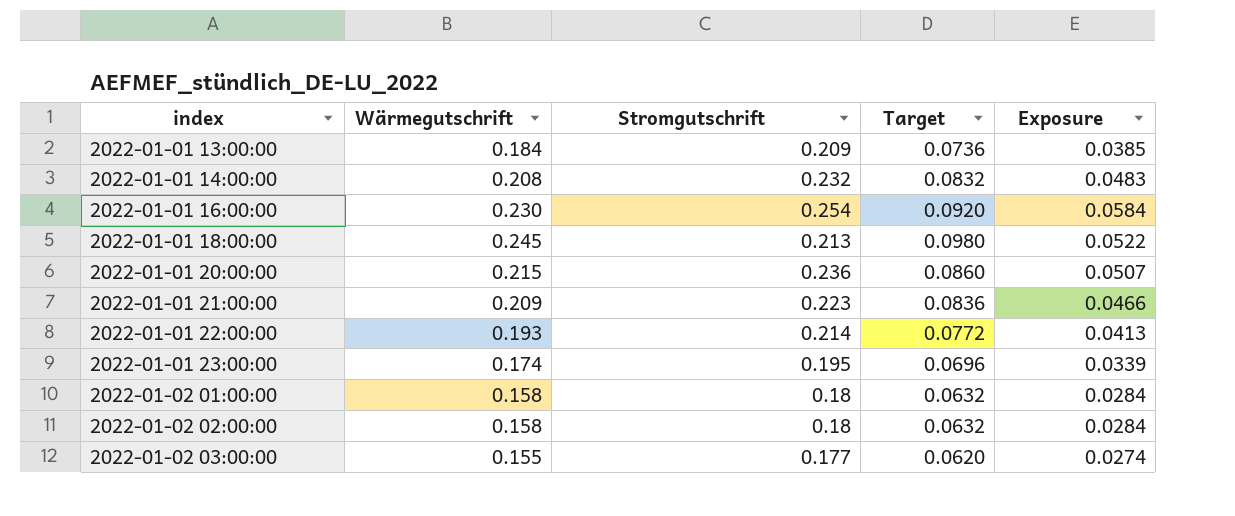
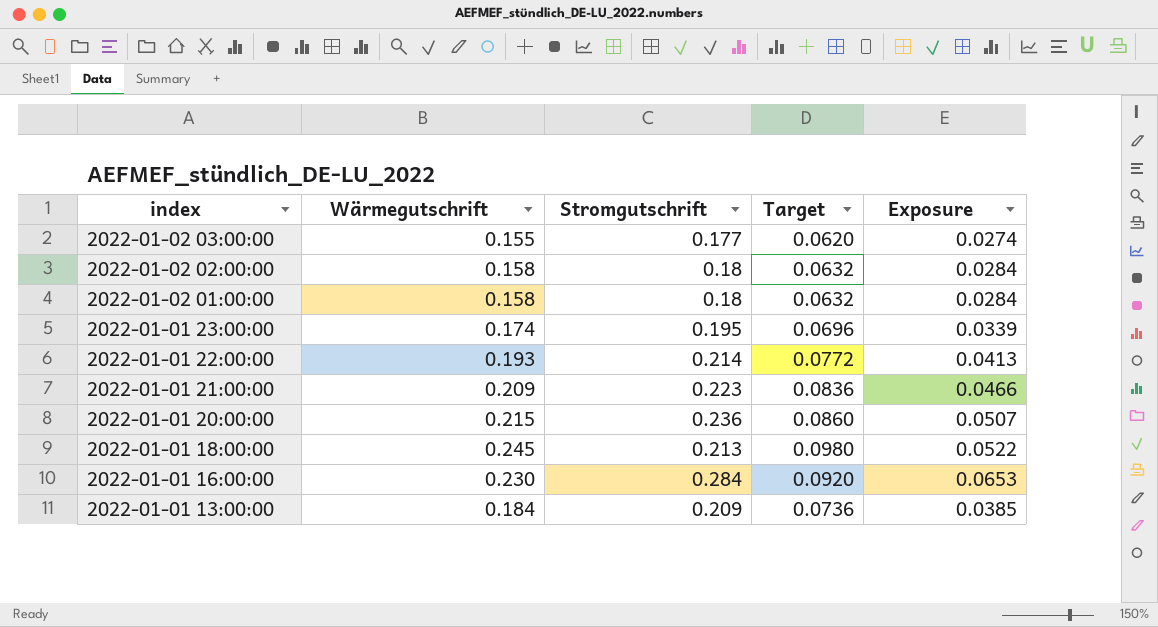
row order: index ascending -> index descending
row 2022-01-01 14:00:00: 0.208 | 0.232 | 0.0832 | 0.0483 -> none
2022-01-01 16:00:00 | Stromgutschrift: 0.254 -> 0.284
2022-01-01 16:00:00 | Exposure: 0.0584 -> 0.0653

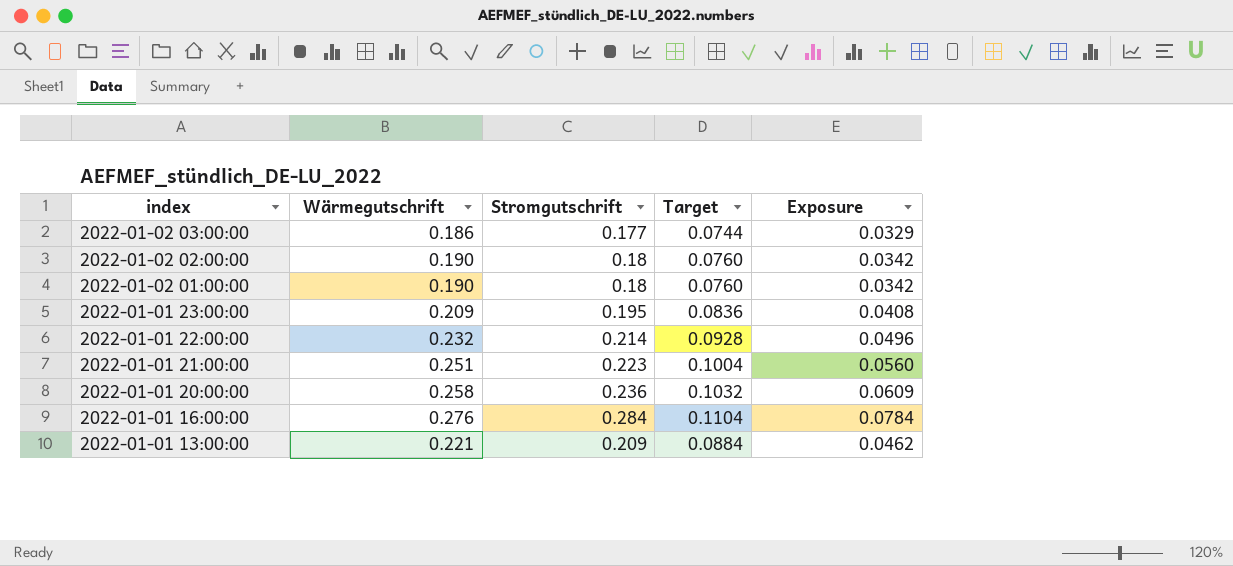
row 2022-01-01 18:00:00: 0.245 | 0.213 | 0.0980 | 0.0522 -> none
2022-01-02 03:00:00 | Wärmegutschrift: 0.155 -> 0.186
2022-01-02 03:00:00 | Target: 0.0620 -> 0.0744
2022-01-02 03:00:00 | Exposure: 0.0274 -> 0.0329
2022-01-02 02:00:00 | Wärmegutschrift: 0.158 -> 0.190
2022-01-02 02:00:00 | Target: 0.0632 -> 0.0760
2022-01-02 02:00:00 | Exposure: 0.0284 -> 0.0342
2022-01-02 01:00:00 | Wärmegutschrift: 0.158 -> 0.190
2022-01-02 01:00:00 | Target: 0.0632 -> 0.0760
2022-01-02 01:00:00 | Exposure: 0.0284 -> 0.0342
2022-01-01 23:00:00 | Wärmegutschrift: 0.174 -> 0.209
2022-01-01 23:00:00 | Target: 0.0696 -> 0.0836
2022-01-01 23:00:00 | Exposure: 0.0339 -> 0.0408
2022-01-01 22:00:00 | Wärmegutschrift: 0.193 -> 0.232
2022-01-01 22:00:00 | Target: 0.0772 -> 0.0928
2022-01-01 22:00:00 | Exposure: 0.0413 -> 0.0496
2022-01-01 21:00:00 | Wärmegutschrift: 0.209 -> 0.251
2022-01-01 21:00:00 | Target: 0.0836 -> 0.1004
2022-01-01 21:00:00 | Exposure: 0.0466 -> 0.0560
2022-01-01 20:00:00 | Wärmegutschrift: 0.215 -> 0.258
2022-01-01 20:00:00 | Target: 0.0860 -> 0.1032
2022-01-01 20:00:00 | Exposure: 0.0507 -> 0.0609
2022-01-01 16:00:00 | Wärmegutschrift: 0.230 -> 0.276
2022-01-01 16:00:00 | Target: 0.0920 -> 0.1104
2022-01-01 16:00:00 | Exposure: 0.0653 -> 0.0784
2022-01-01 13:00:00 | Wärmegutschrift: 0.184 -> 0.221
2022-01-01 13:00:00 | Target: 0.0736 -> 0.0884
2022-01-01 13:00:00 | Exposure: 0.0385 -> 0.0462

